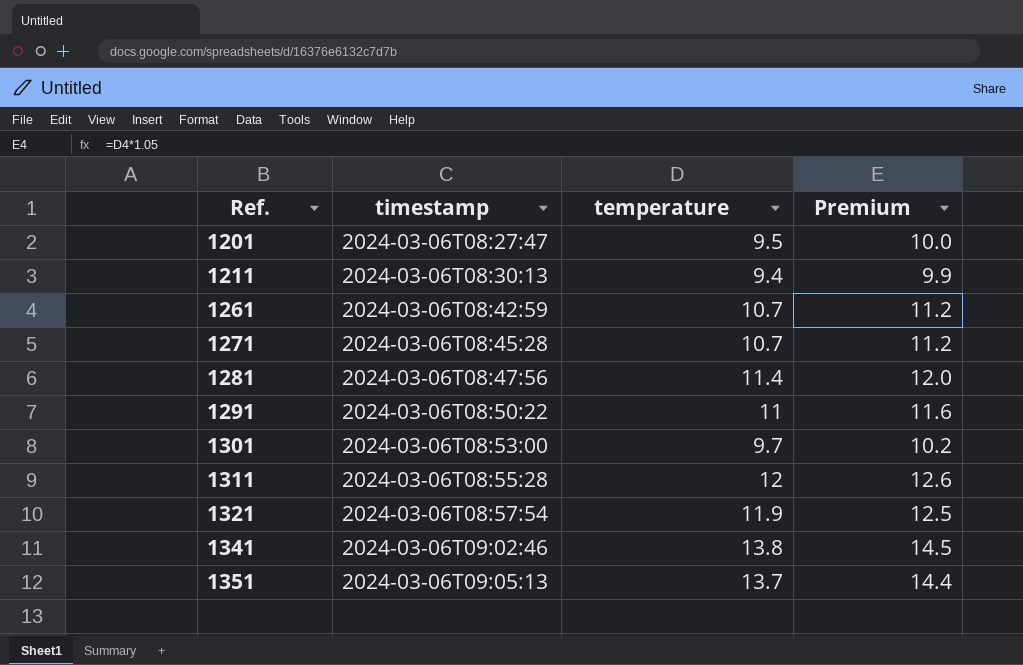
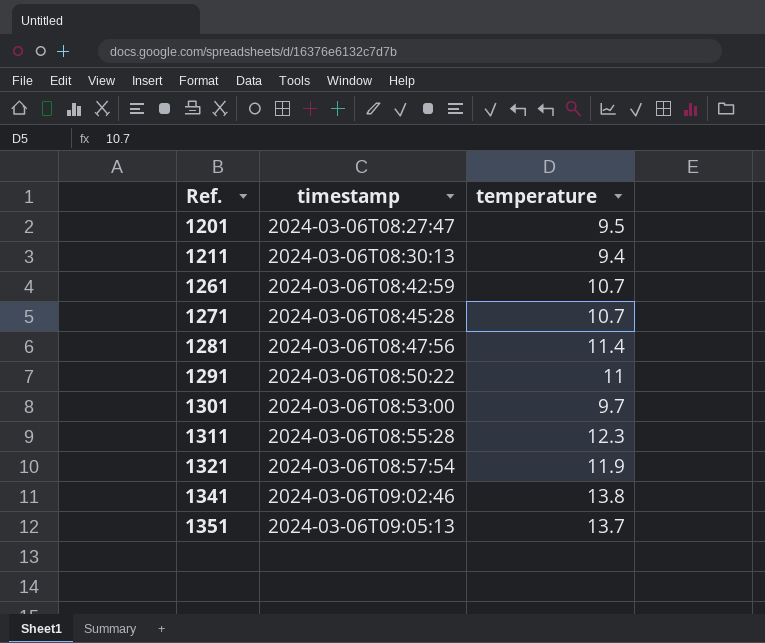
column Premium | formula: [temperature] * 1.05 -> none
1311 | temperature: 12 -> 12.3

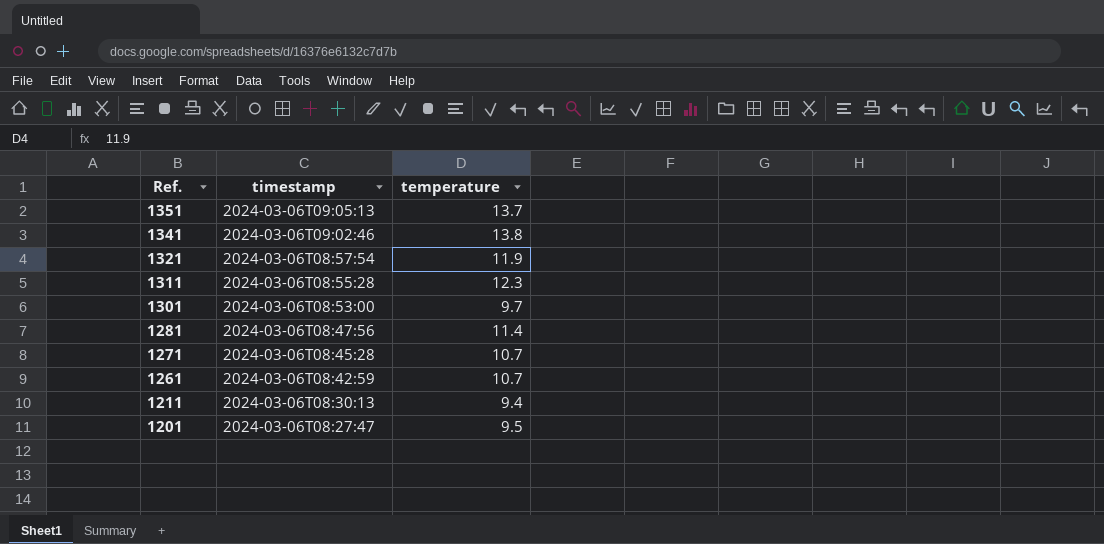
row order: Ref. ascending -> Ref. descending
row 1291: 2024-03-06T08:50:22 | 11 -> none

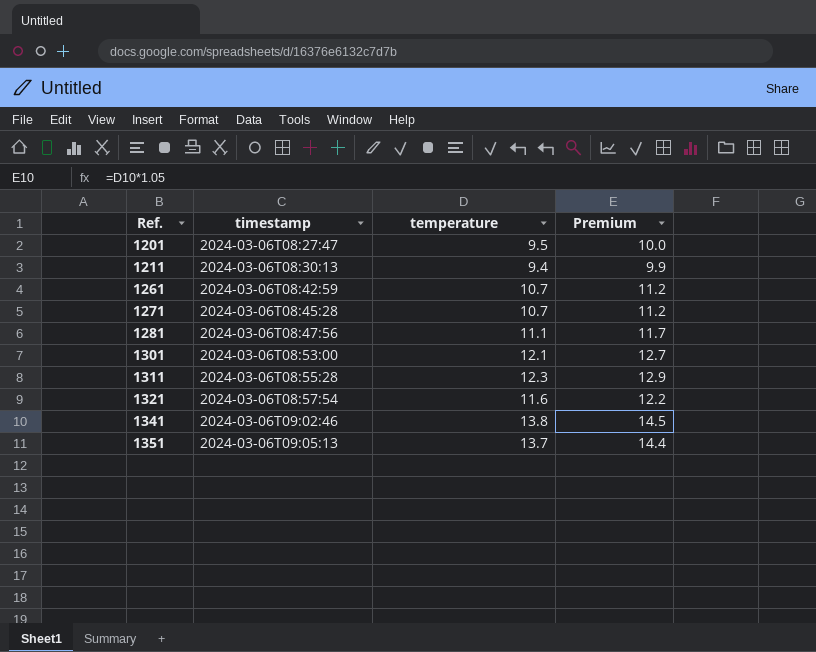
row order: Ref. descending -> Ref. ascending
column Premium | formula: none -> [temperature] * 1.05
1281 | temperature: 11.4 -> 11.1
1301 | temperature: 9.7 -> 12.1
1321 | temperature: 11.9 -> 11.6

